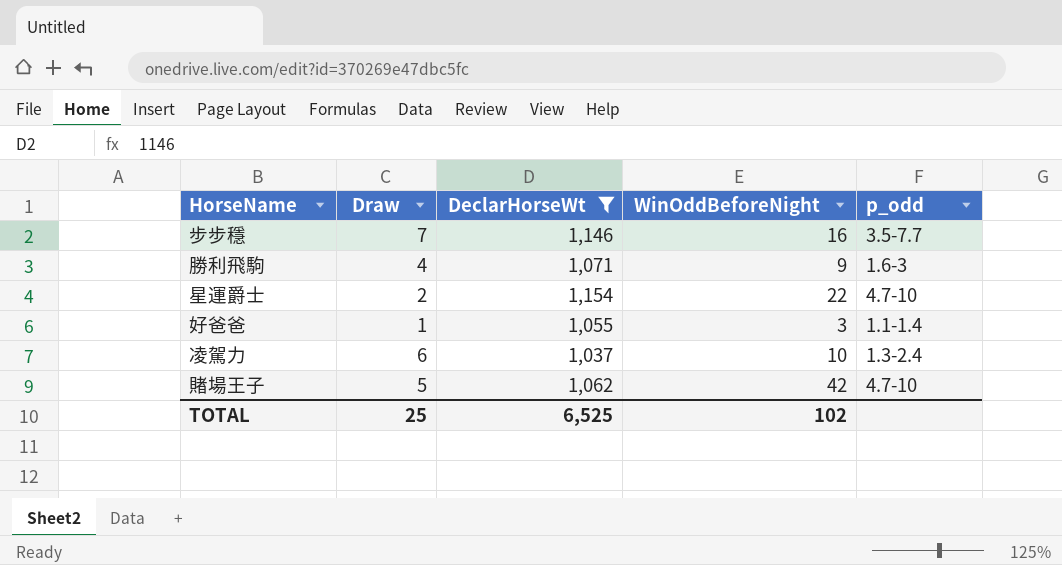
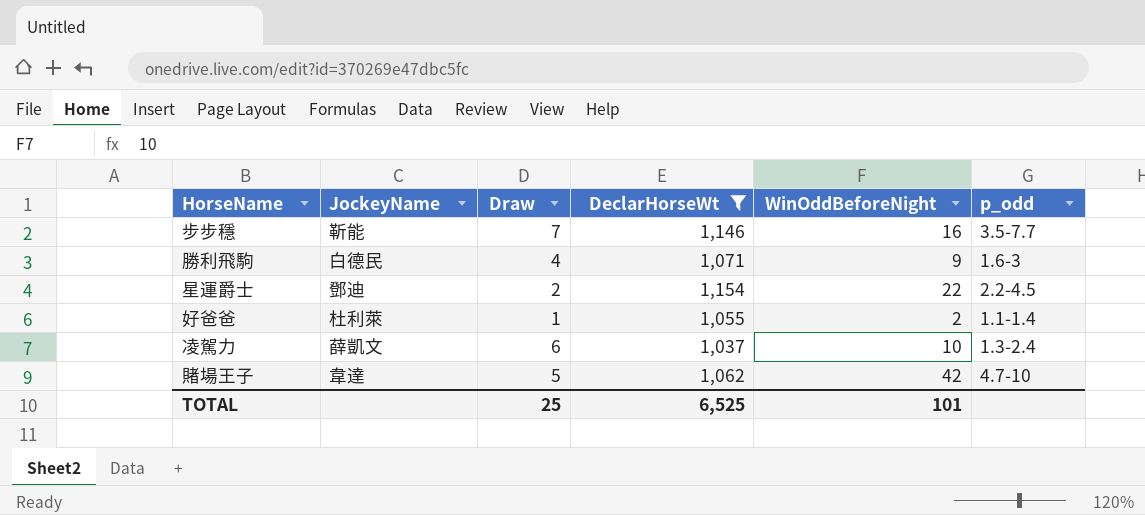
column JockeyName | position: none -> 2
星運爵士 | p_odd: 4.7-10 -> 2.2-4.5
好爸爸 | WinOddBeforeNight: 3 -> 2
TOTAL | WinOddBeforeNight: 102 -> 101

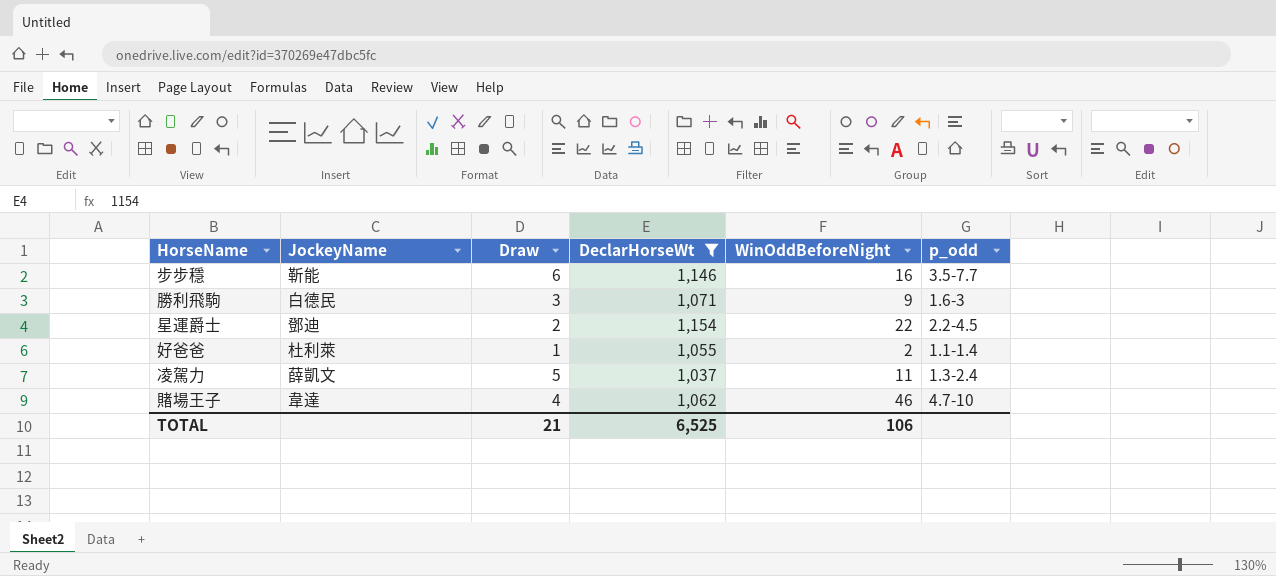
步步穩 | Draw: 7 -> 6
勝利飛駒 | Draw: 4 -> 3
凌駕力 | Draw: 6 -> 5
凌駕力 | WinOddBeforeNight: 10 -> 11
賭場王子 | Draw: 5 -> 4
賭場王子 | WinOddBeforeNight: 42 -> 46
TOTAL | Draw: 25 -> 21
TOTAL | WinOddBeforeNight: 101 -> 106

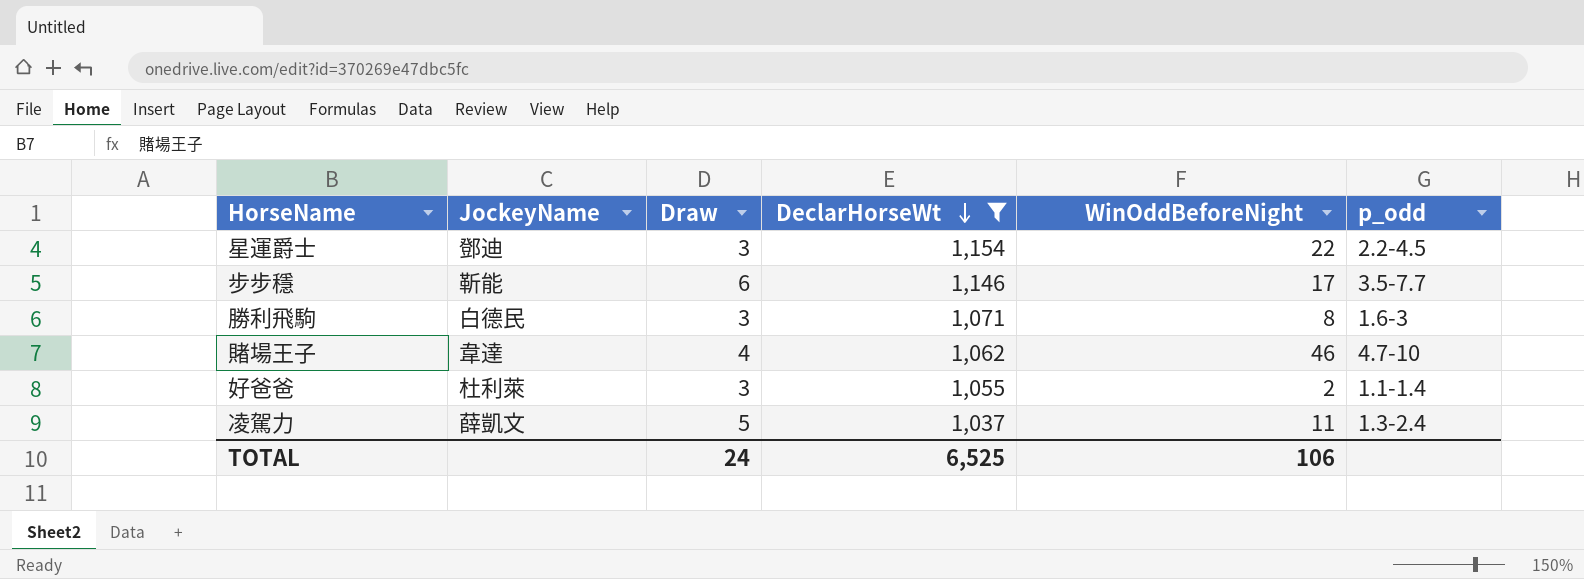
row order: none -> DeclarHorseWt descending
星運爵士 | Draw: 2 -> 3
步步穩 | WinOddBeforeNight: 16 -> 17
勝利飛駒 | WinOddBeforeNight: 9 -> 8
好爸爸 | Draw: 1 -> 3
TOTAL | Draw: 21 -> 24

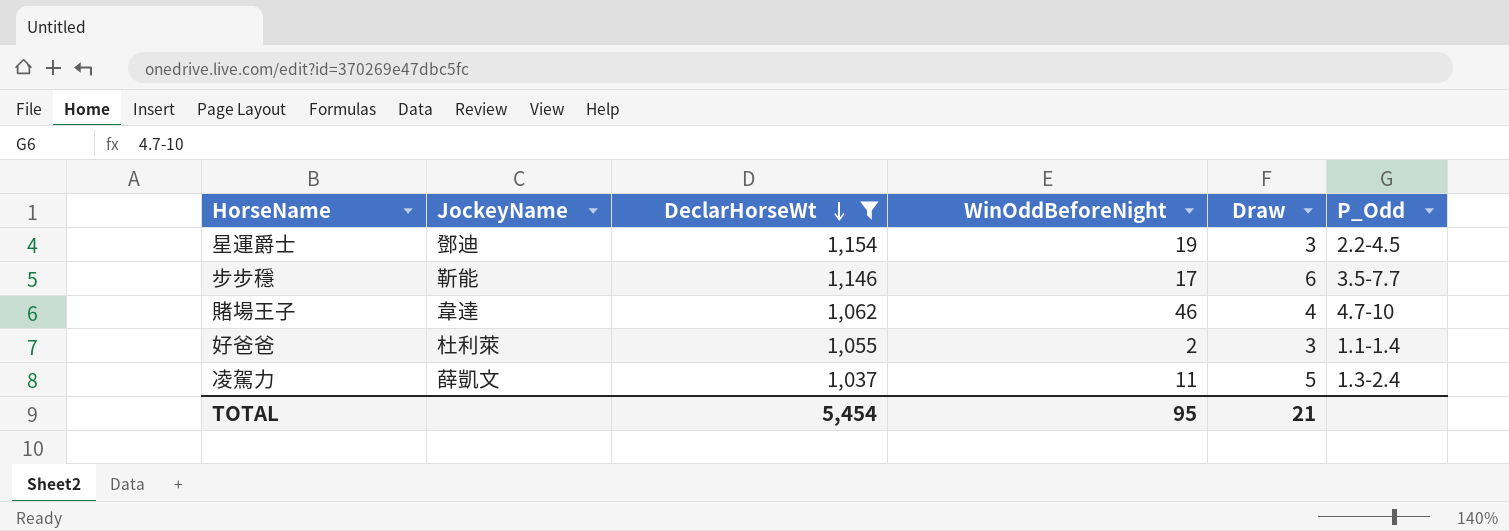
column Draw | position: 3 -> 5
column name: p_odd -> P_Odd
row 勝利飛駒: 白德民 | 3 | 1,071 | 8 | 1.6-3 -> none
星運爵士 | WinOddBeforeNight: 22 -> 19
TOTAL | DeclarHorseWt: 6,525 -> 5,454
TOTAL | WinOddBeforeNight: 106 -> 95
TOTAL | Draw: 24 -> 21

